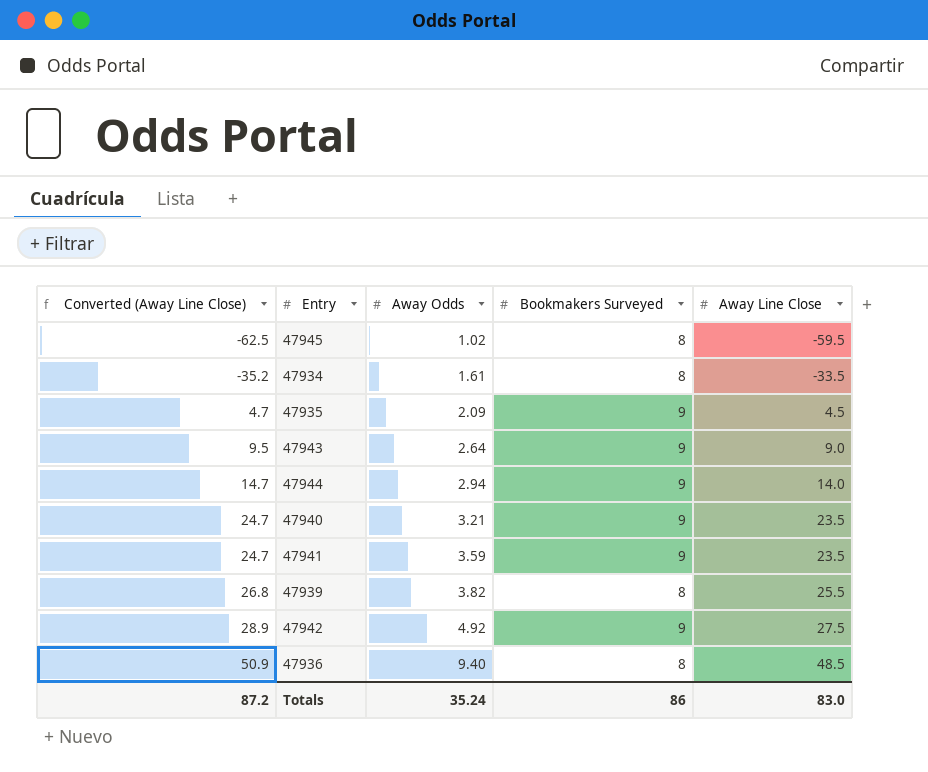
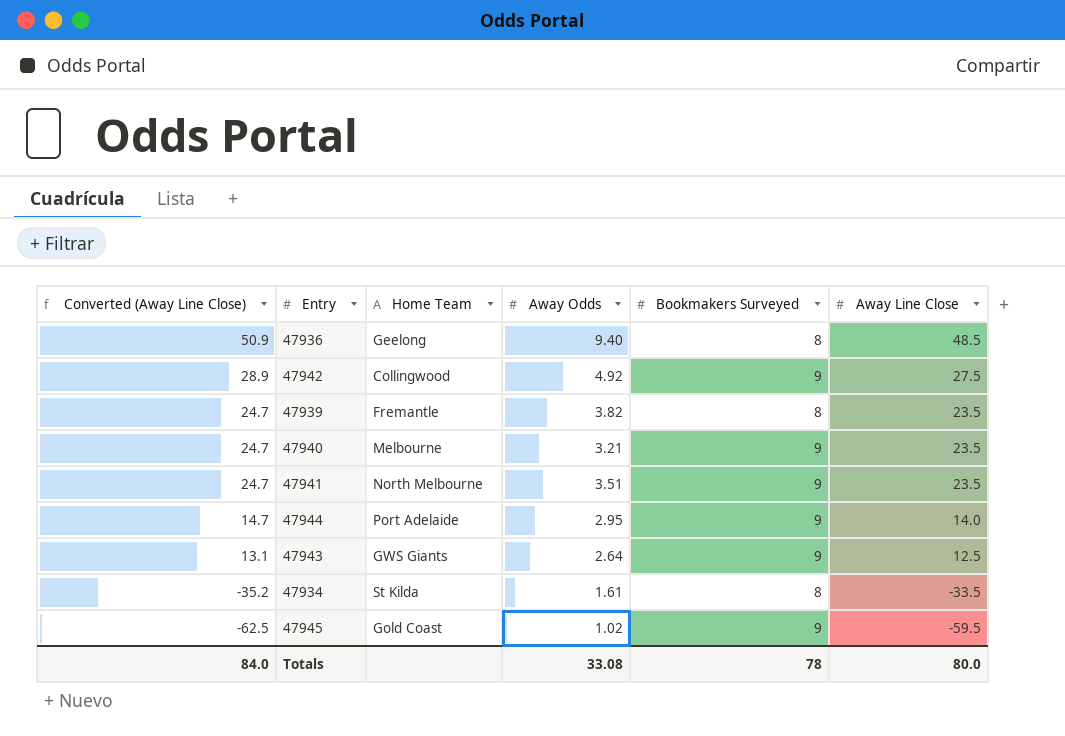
row order: Converted (Away Line Close) ascending -> Converted (Away Line Close) descending
column Home Team | position: none -> 3
row 47935: 4.7 | 2.09 | 9 | 4.5 -> none
47939 | Converted (Away Line Close): 26.8 -> 24.7
47939 | Away Line Close: 25.5 -> 23.5
47941 | Away Odds: 3.59 -> 3.51
47944 | Away Odds: 2.94 -> 2.95
47943 | Converted (Away Line Close): 9.5 -> 13.1
47943 | Away Line Close: 9.0 -> 12.5
47945 | Bookmakers Surveyed: 8 -> 9
Totals | Converted (Away Line Close): 87.2 -> 84.0
Totals | Away Odds: 35.24 -> 33.08
Totals | Bookmakers Surveyed: 86 -> 78
Totals | Away Line Close: 83.0 -> 80.0

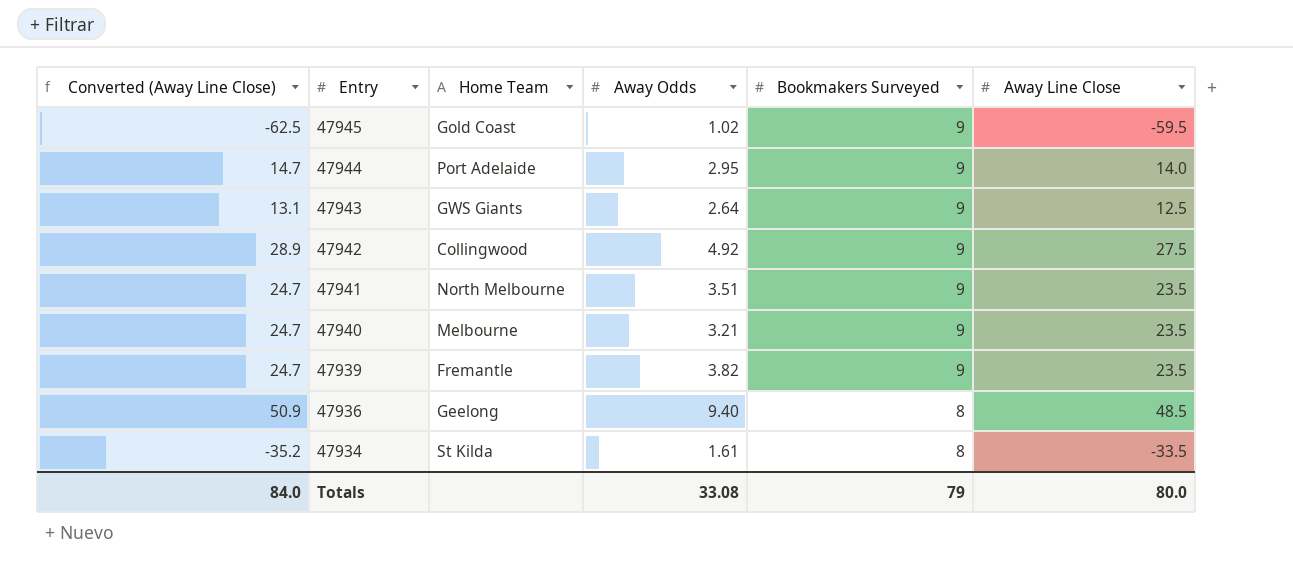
row order: Converted (Away Line Close) descending -> Entry descending
47939 | Bookmakers Surveyed: 8 -> 9
Totals | Bookmakers Surveyed: 78 -> 79

